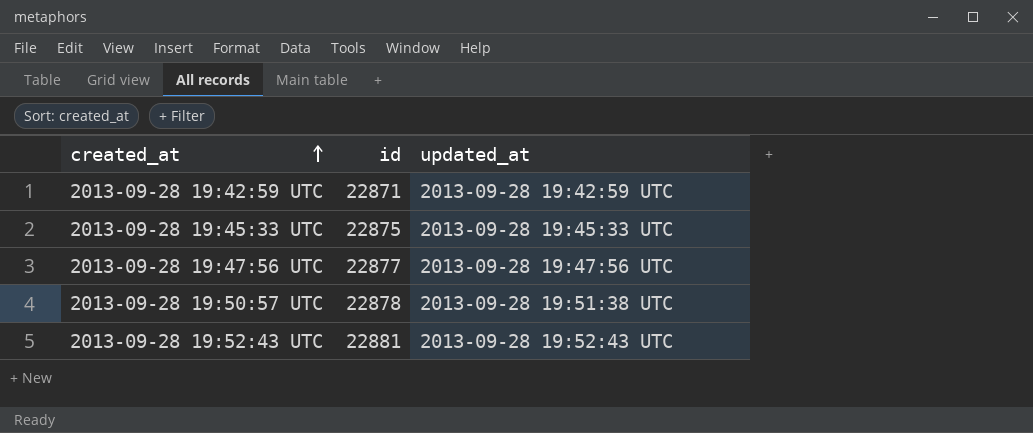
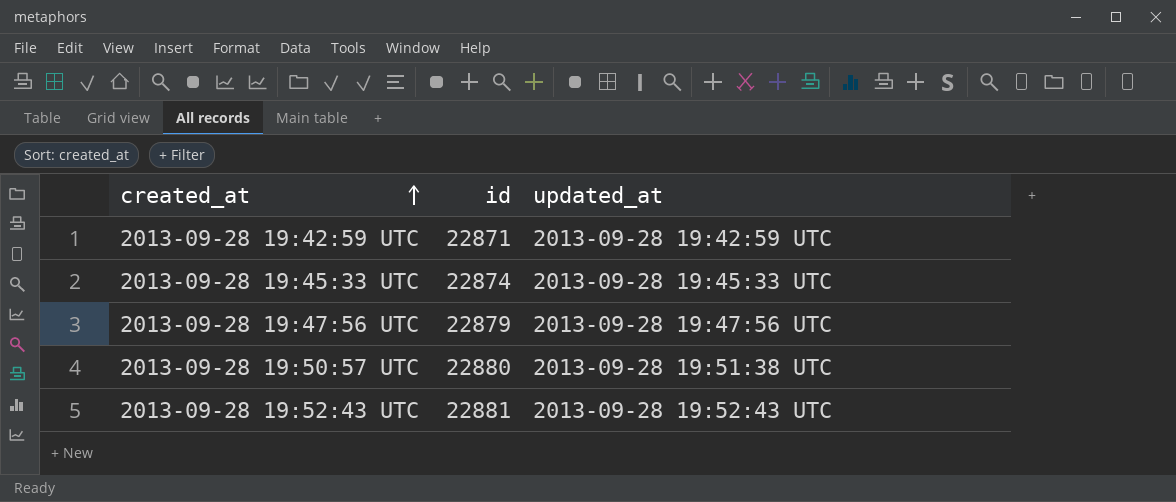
2013-09-28 19:45:33 UTC | id: 22875 -> 22874
2013-09-28 19:47:56 UTC | id: 22877 -> 22879
2013-09-28 19:50:57 UTC | id: 22878 -> 22880

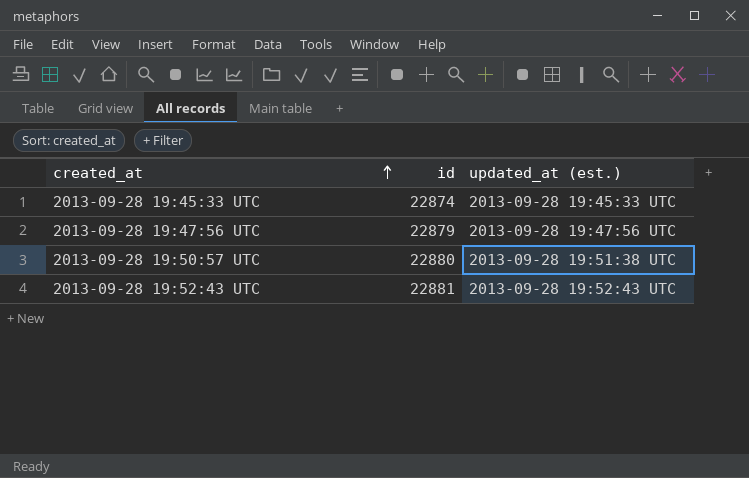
column name: updated_at -> updated_at (est.)
row 2013-09-28 19:42:59 UTC: 22871 | 2013-09-28 19:42:59 UTC -> none

